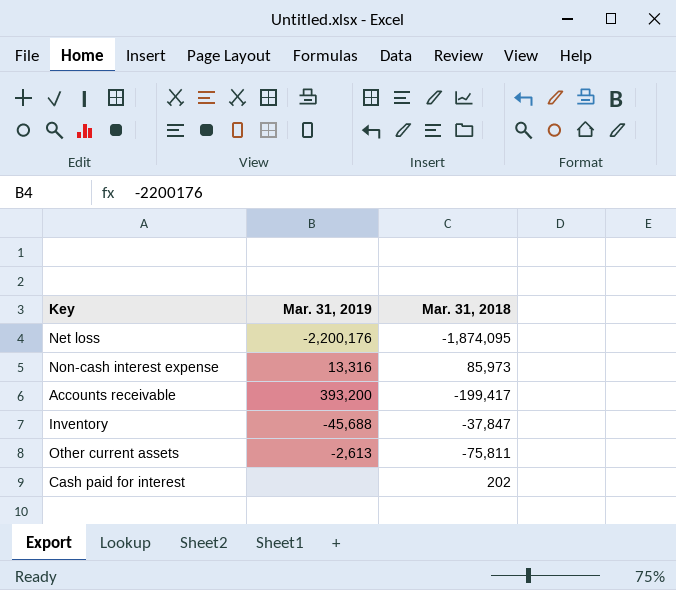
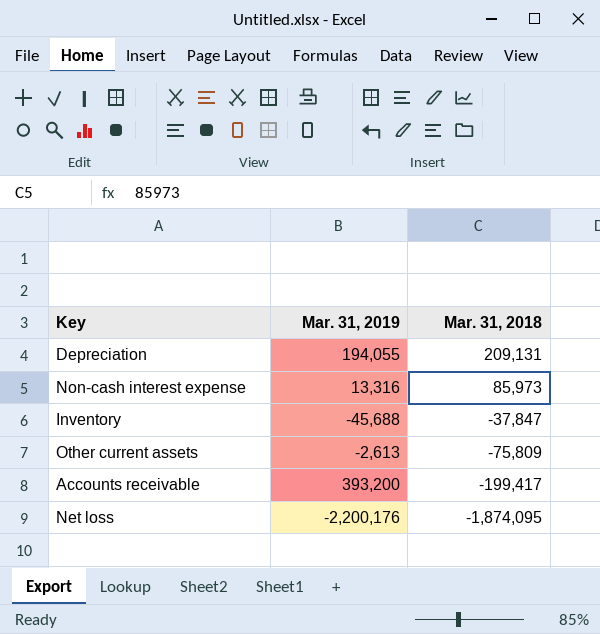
row order: none -> Mar. 31, 2018 descending
row Cash paid for interest: none | 202 -> none
row Depreciation: none -> 194,055 | 209,131
Other current assets | Mar. 31, 2018: -75,811 -> -75,809

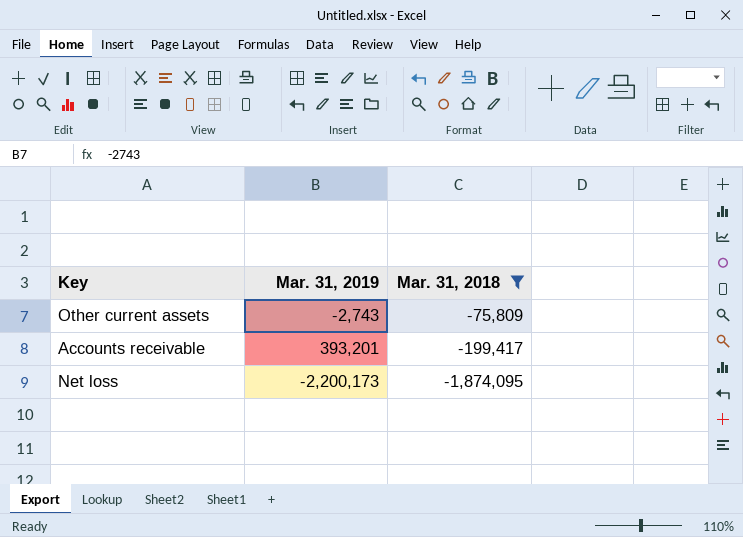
filter: none -> Mar. 31, 2018 <= -75,809
Other current assets | Mar. 31, 2019: -2,613 -> -2,743
Accounts receivable | Mar. 31, 2019: 393,200 -> 393,201
Net loss | Mar. 31, 2019: -2,200,176 -> -2,200,173

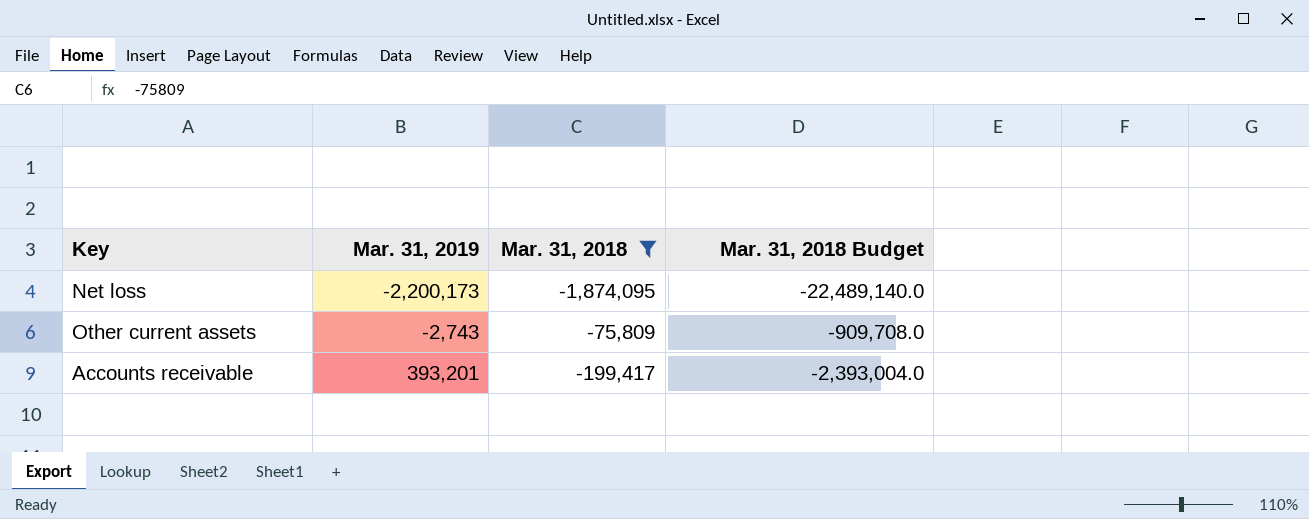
row order: Mar. 31, 2018 descending -> Mar. 31, 2019 ascending
column Mar. 31, 2018 Budget | formula: none -> [Mar. 31, 2018] * 12

